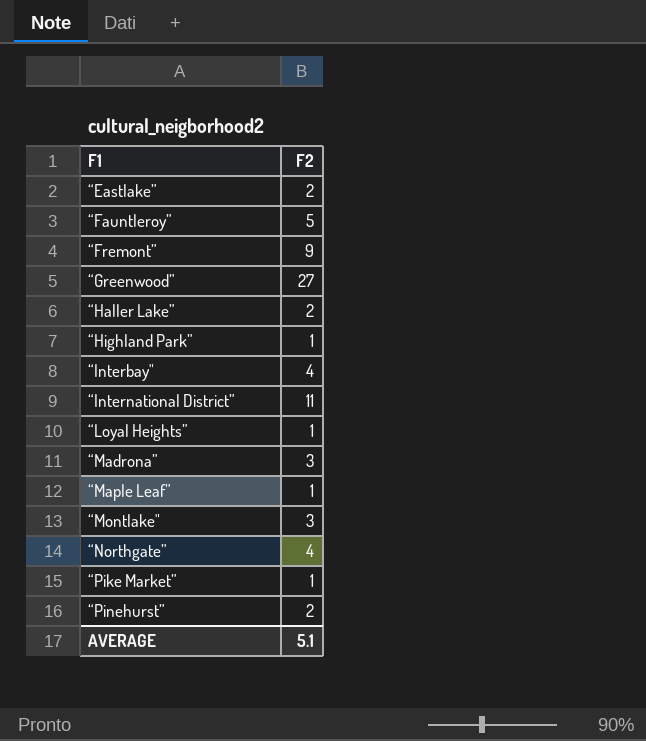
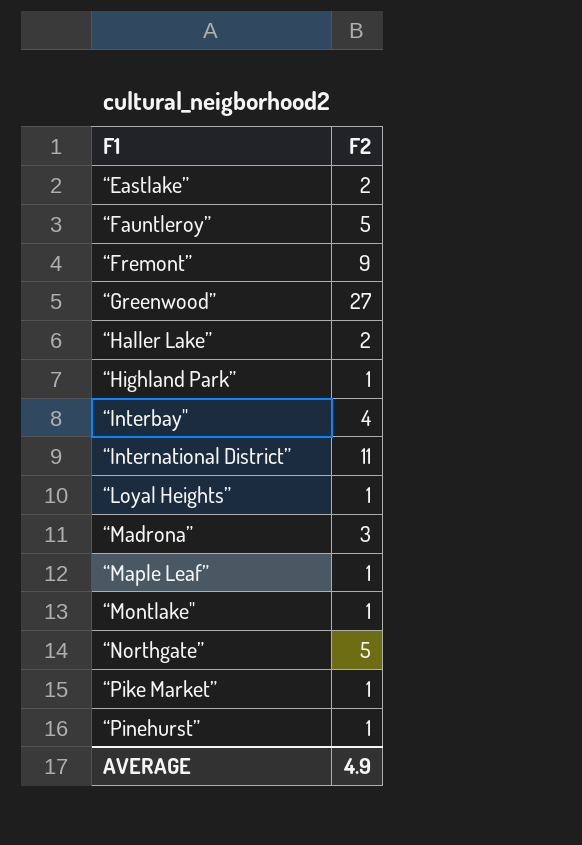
“Montlake" | F2: 3 -> 1
“Northgate” | F2: 4 -> 5
“Pinehurst” | F2: 2 -> 1
AVERAGE | F2: 5.1 -> 4.9

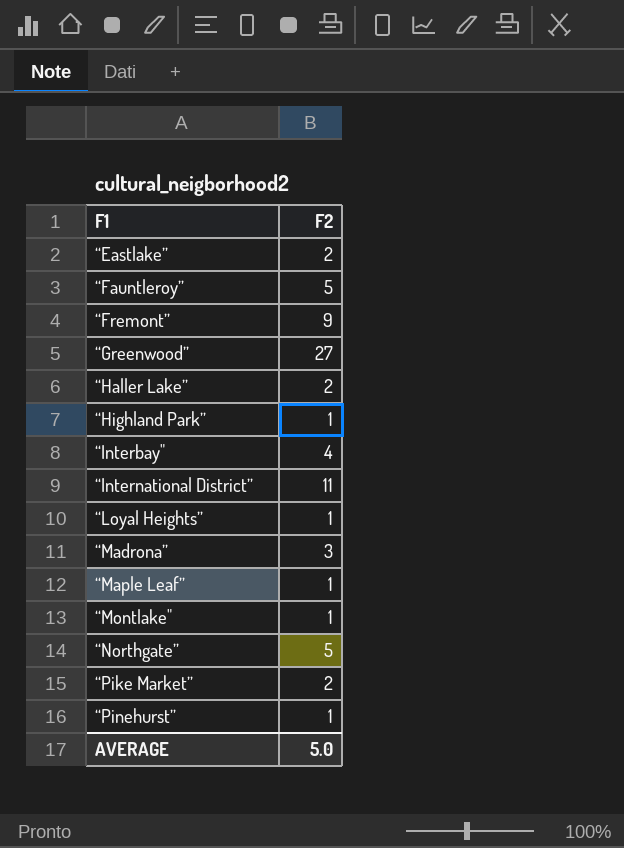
“Pike Market” | F2: 1 -> 2
AVERAGE | F2: 4.9 -> 5.0

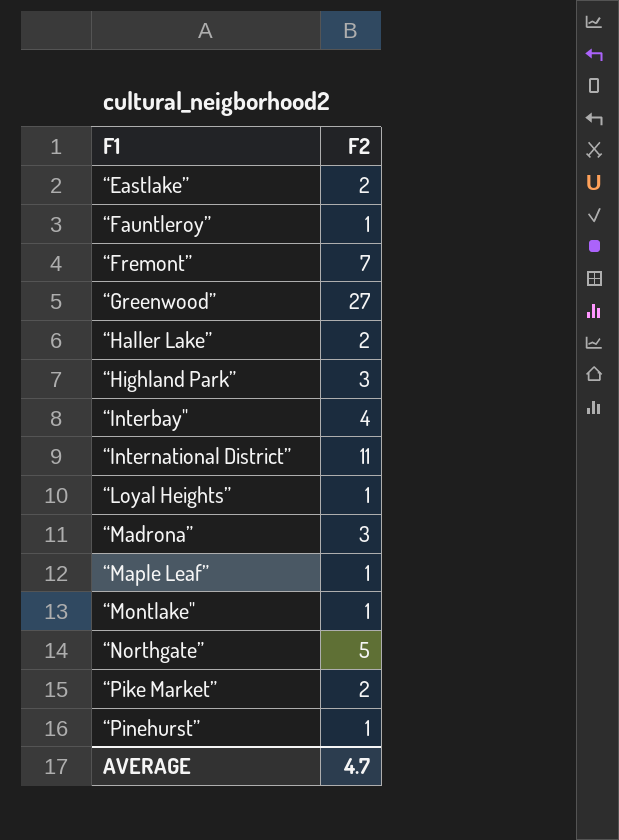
“Fauntleroy” | F2: 5 -> 1
“Fremont” | F2: 9 -> 7
“Highland Park” | F2: 1 -> 3
AVERAGE | F2: 5.0 -> 4.7

